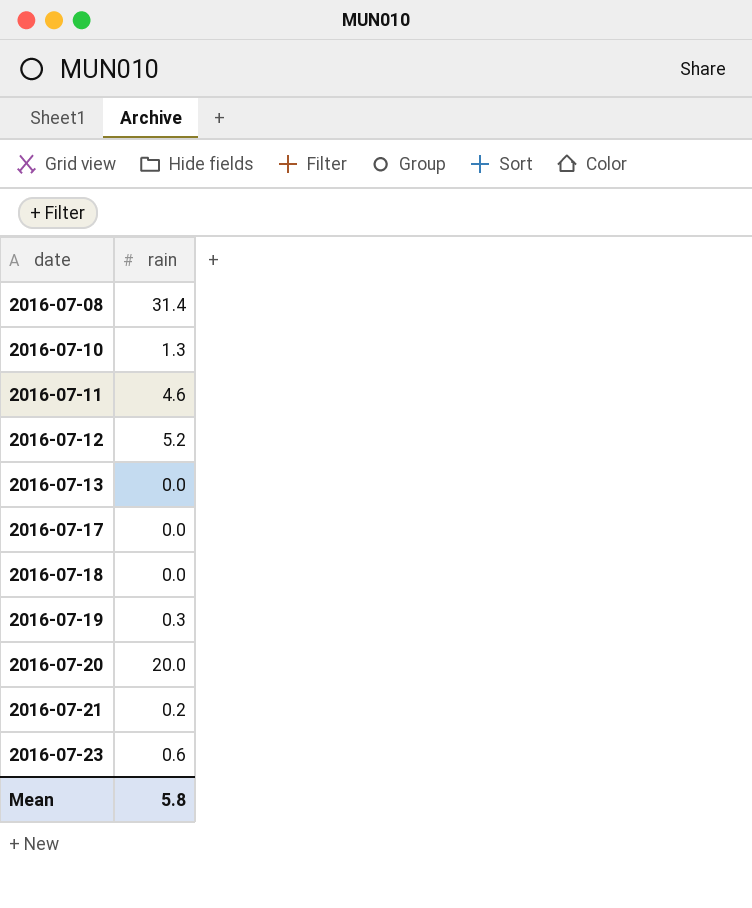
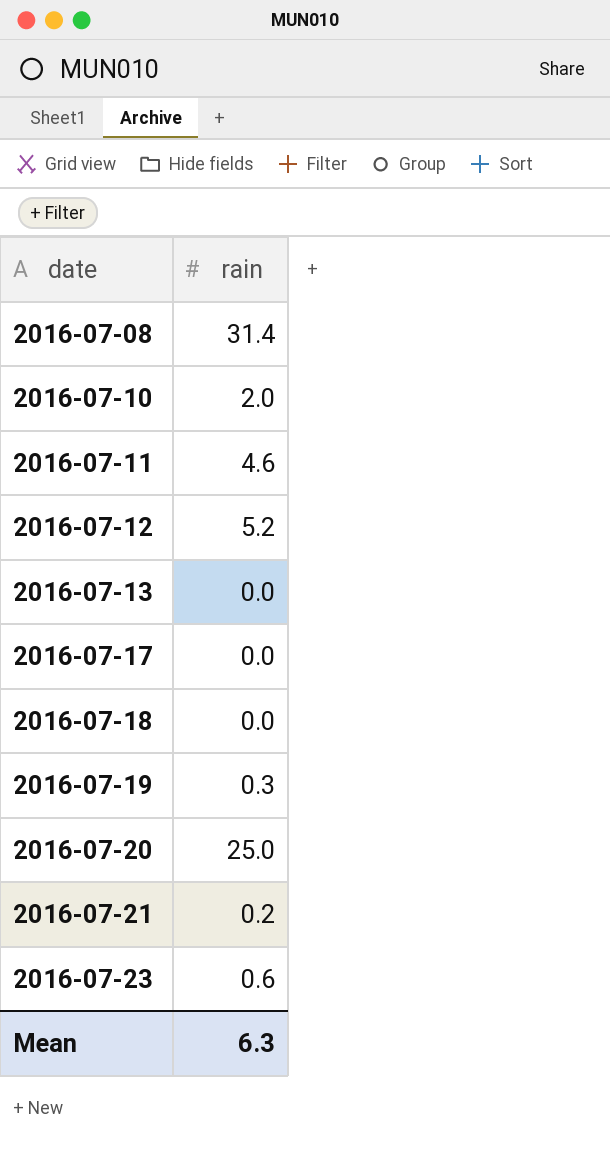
2016-07-10 | rain: 1.3 -> 2.0
2016-07-20 | rain: 20.0 -> 25.0
Mean | rain: 5.8 -> 6.3

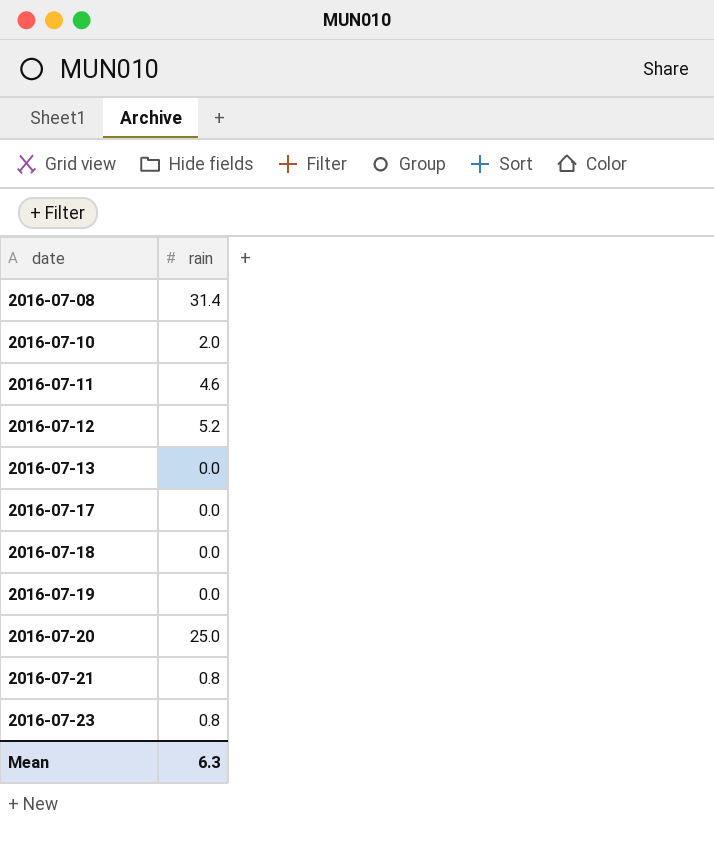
2016-07-19 | rain: 0.3 -> 0.0
2016-07-21 | rain: 0.2 -> 0.8
2016-07-23 | rain: 0.6 -> 0.8

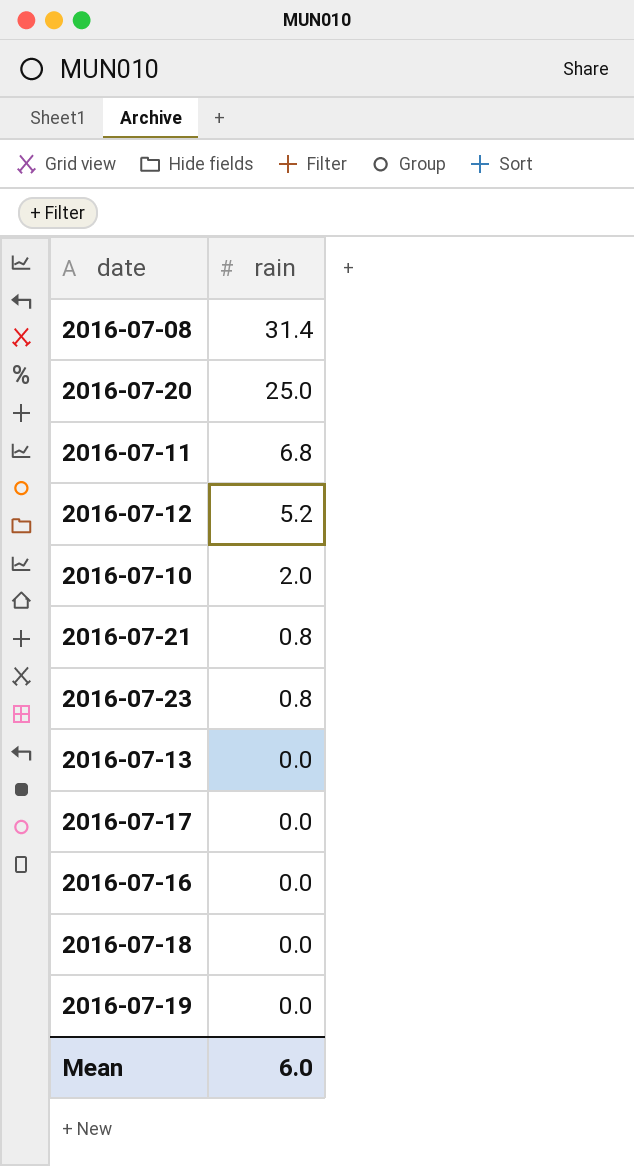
row order: date ascending -> rain descending
2016-07-11 | rain: 4.6 -> 6.8
row 2016-07-16: none -> 0.0
Mean | rain: 6.3 -> 6.0

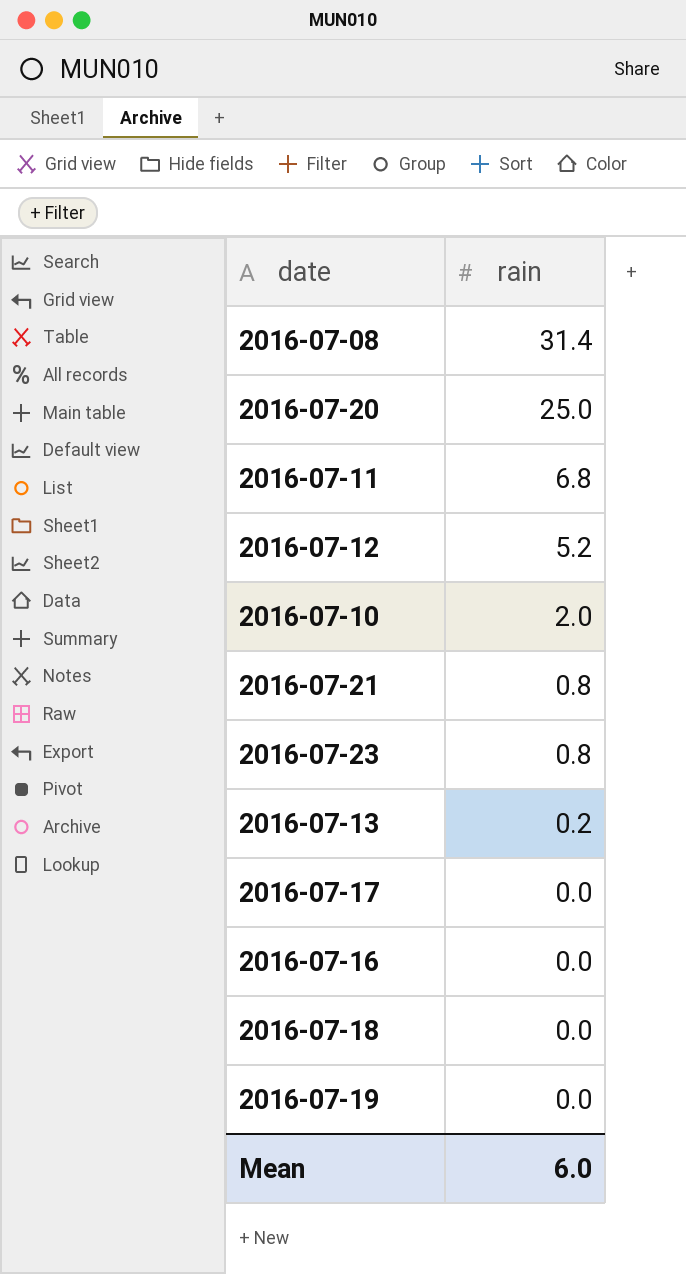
2016-07-13 | rain: 0.0 -> 0.2

